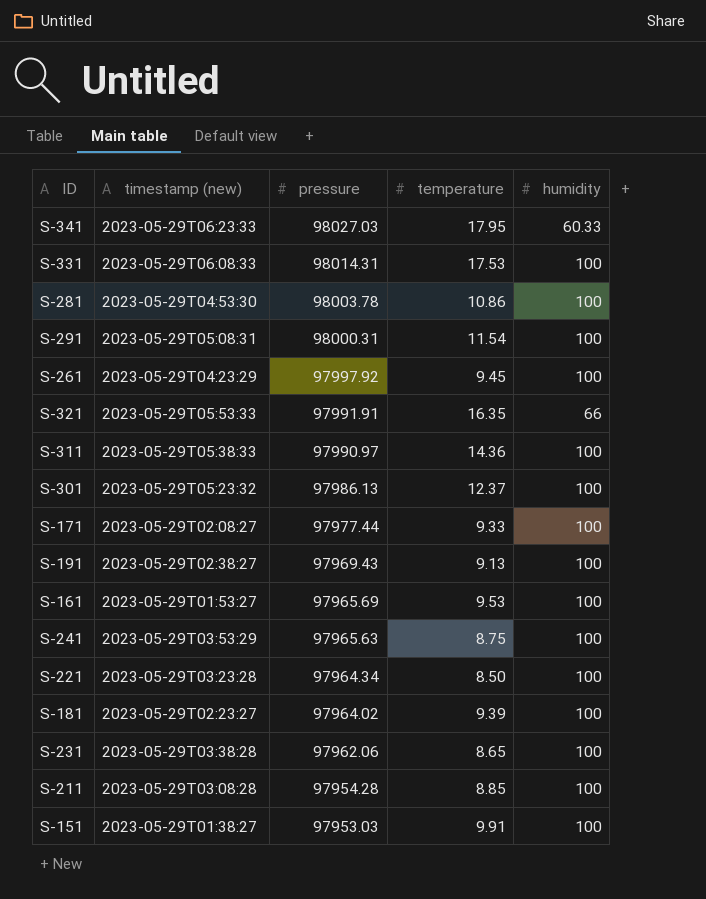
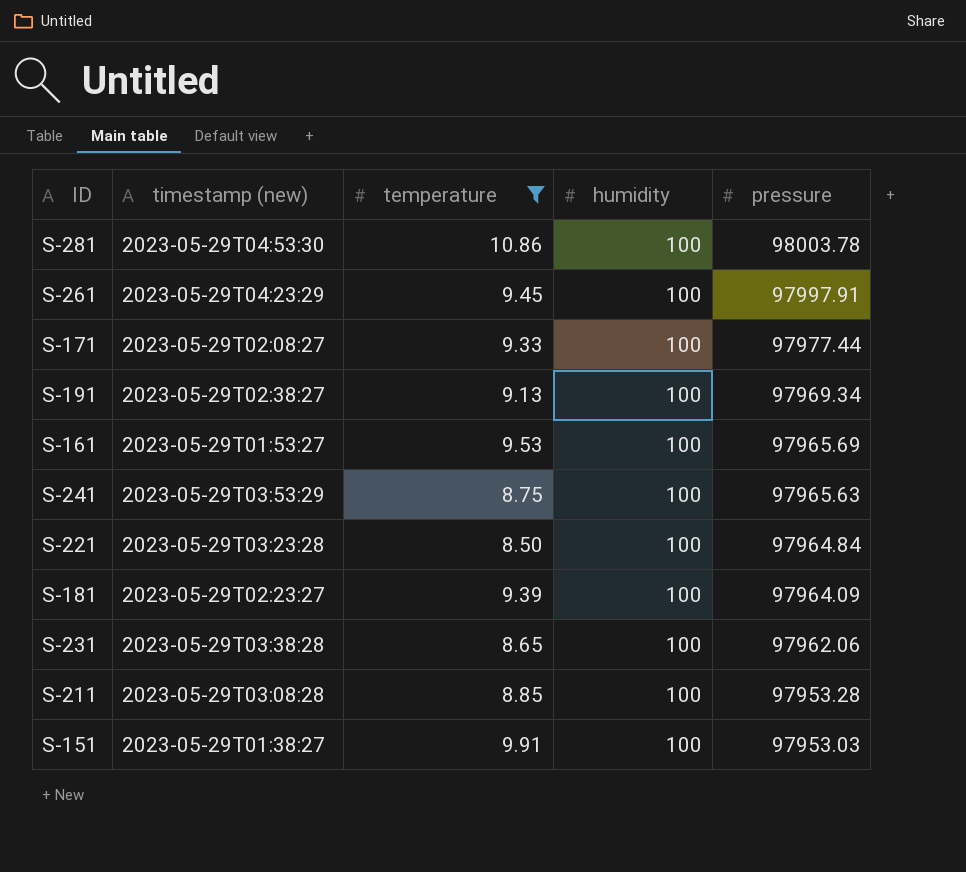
filter: none -> temperature <= 10.86
column pressure | position: 3 -> 5
S-261 | pressure: 97997.92 -> 97997.91
S-191 | pressure: 97969.43 -> 97969.34
S-221 | pressure: 97964.34 -> 97964.84
S-181 | pressure: 97964.02 -> 97964.09
S-211 | pressure: 97954.28 -> 97953.28

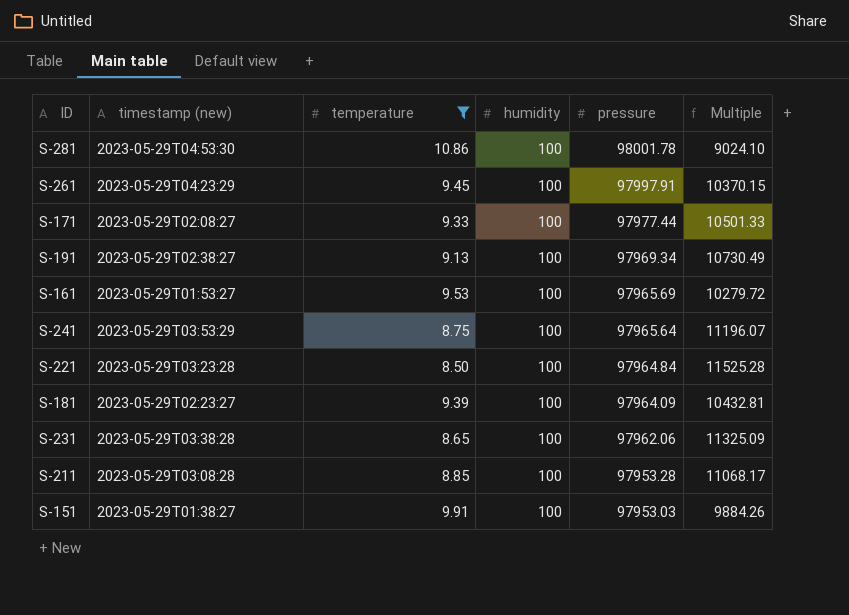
column Multiple | formula: none -> [pressure] / [temperature]
S-281 | pressure: 98003.78 -> 98001.78
S-241 | pressure: 97965.63 -> 97965.64

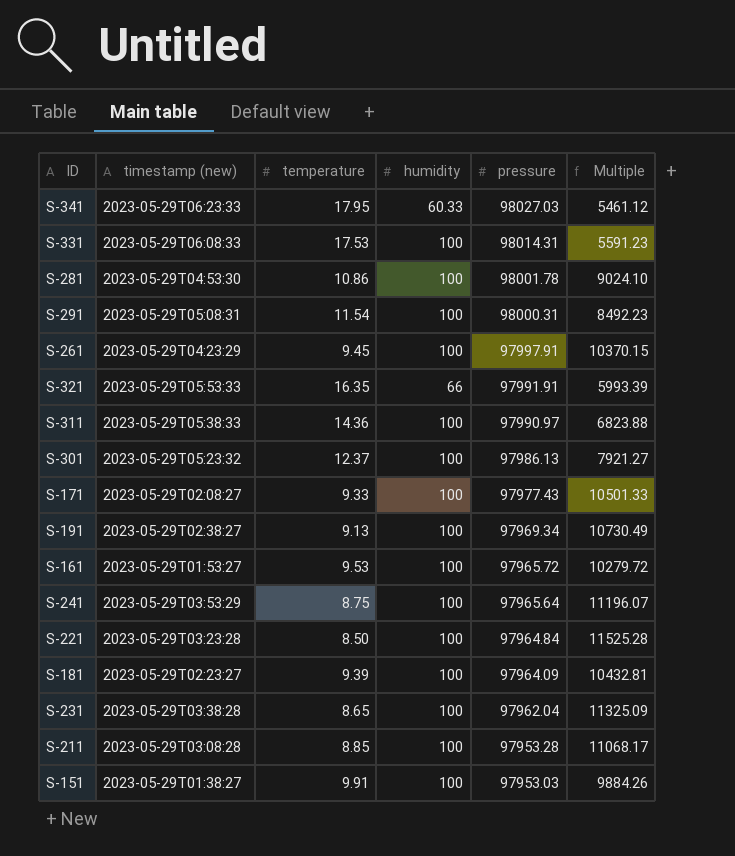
filter: temperature <= 10.86 -> none
S-171 | pressure: 97977.44 -> 97977.43
S-161 | pressure: 97965.69 -> 97965.72
S-231 | pressure: 97962.06 -> 97962.04

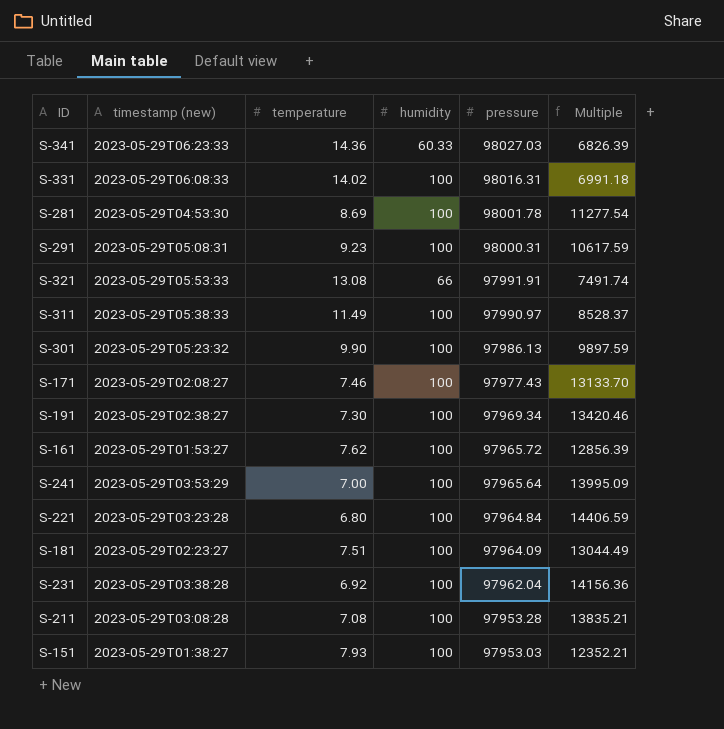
row S-261: 2023-05-29T04:23:29 | 9.45 | 100 | 97997.91 | 10370.15 -> none
S-341 | temperature: 17.95 -> 14.36
S-341 | Multiple: 5461.12 -> 6826.39
S-331 | temperature: 17.53 -> 14.02
S-331 | pressure: 98014.31 -> 98016.31
S-331 | Multiple: 5591.23 -> 6991.18
S-281 | temperature: 10.86 -> 8.69
S-281 | Multiple: 9024.10 -> 11277.54
S-291 | temperature: 11.54 -> 9.23
S-291 | Multiple: 8492.23 -> 10617.59
S-321 | temperature: 16.35 -> 13.08
S-321 | Multiple: 5993.39 -> 7491.74
S-311 | temperature: 14.36 -> 11.49
S-311 | Multiple: 6823.88 -> 8528.37
S-301 | temperature: 12.37 -> 9.90
S-301 | Multiple: 7921.27 -> 9897.59
S-171 | temperature: 9.33 -> 7.46
S-171 | Multiple: 10501.33 -> 13133.70
S-191 | temperature: 9.13 -> 7.30
S-191 | Multiple: 10730.49 -> 13420.46
S-161 | temperature: 9.53 -> 7.62
S-161 | Multiple: 10279.72 -> 12856.39
S-241 | temperature: 8.75 -> 7.00
S-241 | Multiple: 11196.07 -> 13995.09
S-221 | temperature: 8.50 -> 6.80
S-221 | Multiple: 11525.28 -> 14406.59
S-181 | temperature: 9.39 -> 7.51
S-181 | Multiple: 10432.81 -> 13044.49
S-231 | temperature: 8.65 -> 6.92
S-231 | Multiple: 11325.09 -> 14156.36
S-211 | temperature: 8.85 -> 7.08
S-211 | Multiple: 11068.17 -> 13835.21
S-151 | temperature: 9.91 -> 7.93
S-151 | Multiple: 9884.26 -> 12352.21

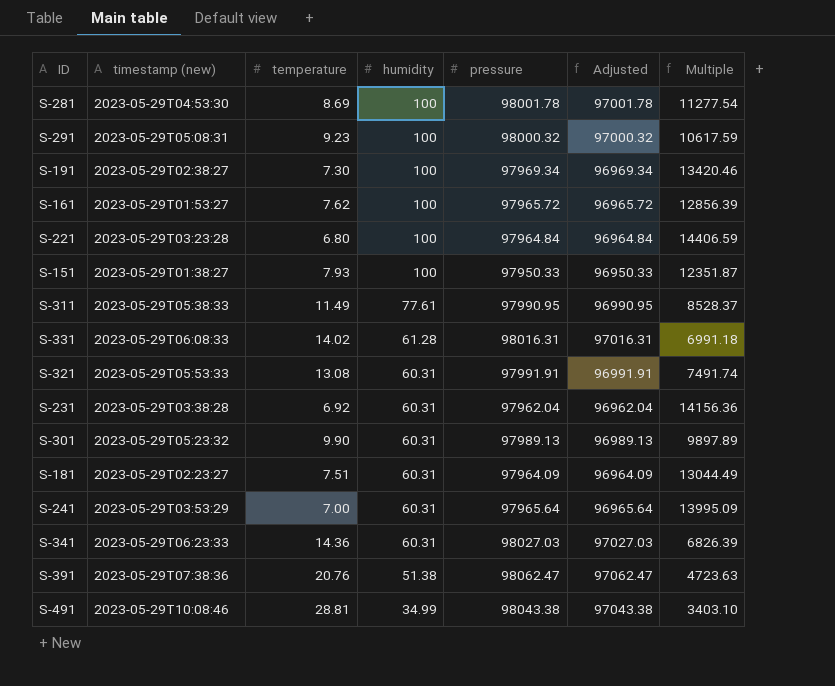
row order: pressure descending -> humidity descending
column Adjusted | formula: none -> [pressure] - 1000
row S-171: 2023-05-29T02:08:27 | 7.46 | 100 | 97977.43 | 13133.70 -> none
row S-211: 2023-05-29T03:08:28 | 7.08 | 100 | 97953.28 | 13835.21 -> none
S-291 | pressure: 98000.31 -> 98000.32
S-151 | pressure: 97953.03 -> 97950.33
S-151 | Multiple: 12352.21 -> 12351.87
S-311 | humidity: 100 -> 77.61
S-311 | pressure: 97990.97 -> 97990.95
S-331 | humidity: 100 -> 61.28
S-321 | humidity: 66 -> 60.31
S-231 | humidity: 100 -> 60.31
S-301 | humidity: 100 -> 60.31
S-301 | pressure: 97986.13 -> 97989.13
S-301 | Multiple: 9897.59 -> 9897.89
S-181 | humidity: 100 -> 60.31
S-241 | humidity: 100 -> 60.31
S-341 | humidity: 60.33 -> 60.31
row S-391: none -> 2023-05-29T07:38:36 | 20.76 | 51.38 | 98062.47 | 97062.47 | 4723.63
row S-491: none -> 2023-05-29T10:08:46 | 28.81 | 34.99 | 98043.38 | 97043.38 | 3403.10

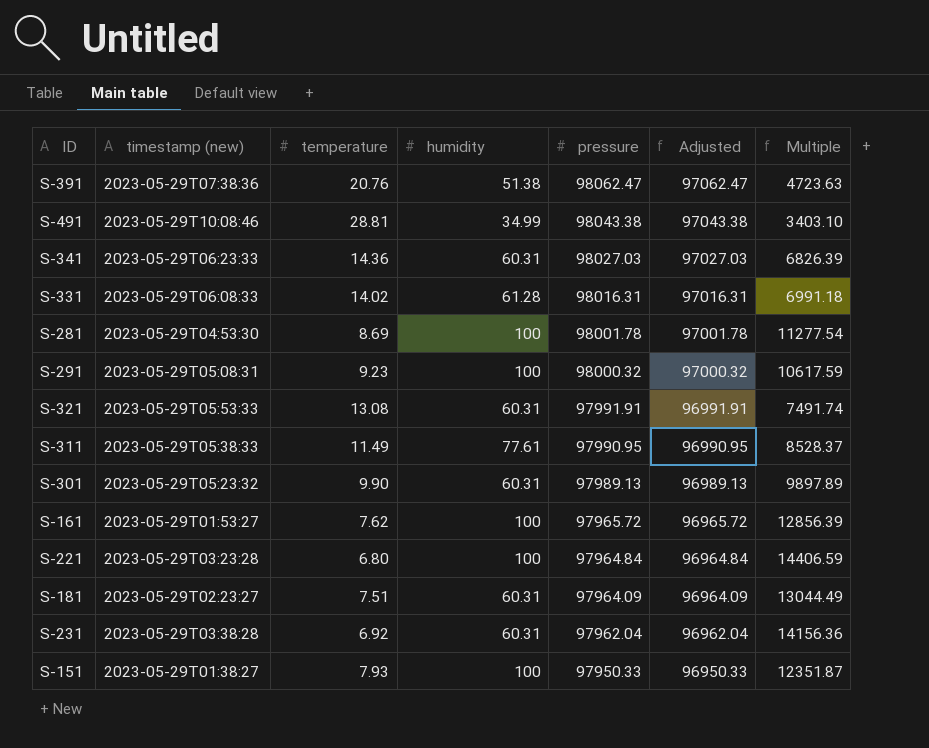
row order: humidity descending -> pressure descending
row S-191: 2023-05-29T02:38:27 | 7.30 | 100 | 97969.34 | 96969.34 | 13420.46 -> none
row S-241: 2023-05-29T03:53:29 | 7.00 | 60.31 | 97965.64 | 96965.64 | 13995.09 -> none

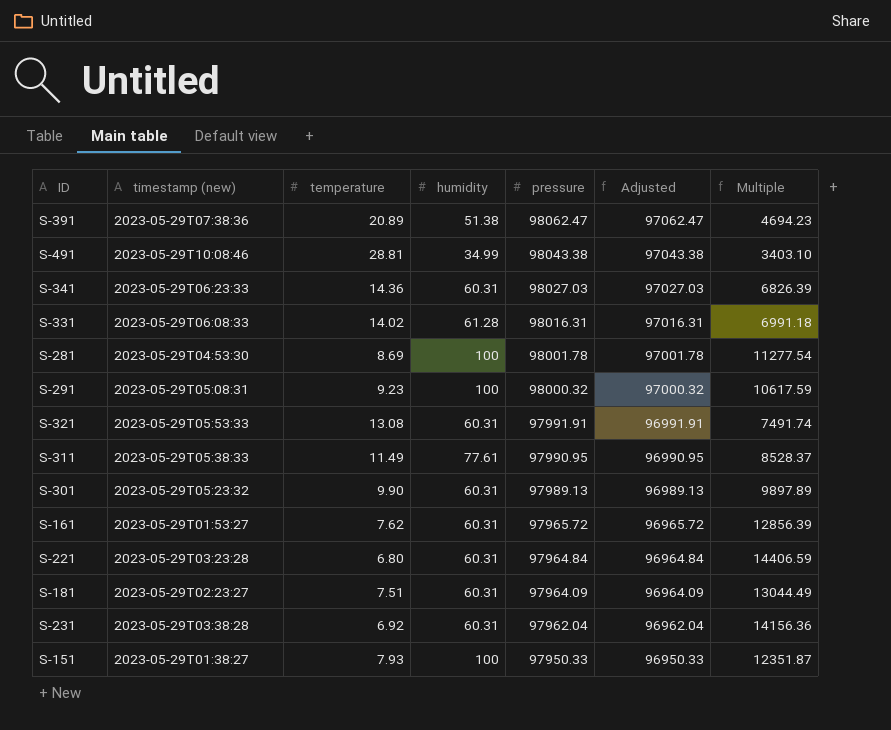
S-391 | temperature: 20.76 -> 20.89
S-391 | Multiple: 4723.63 -> 4694.23
S-161 | humidity: 100 -> 60.31
S-221 | humidity: 100 -> 60.31

